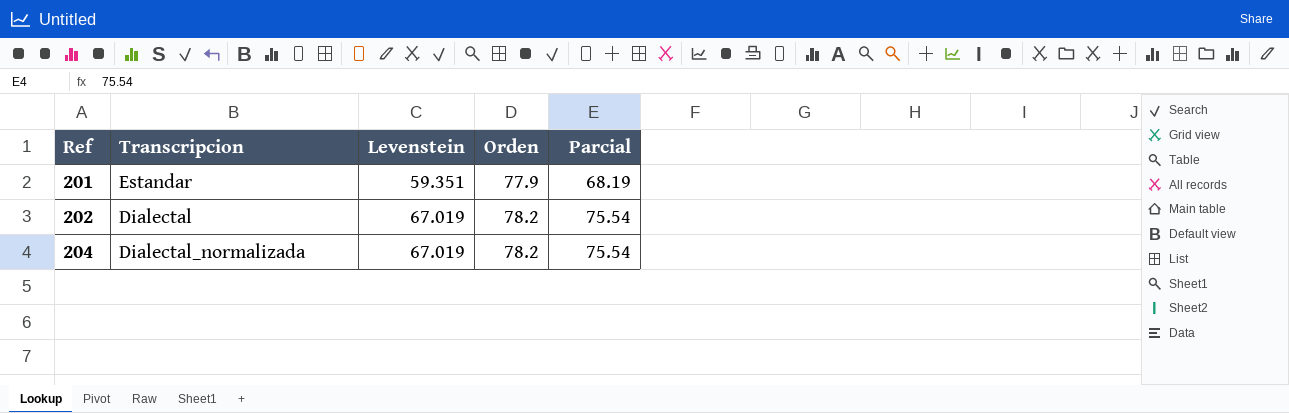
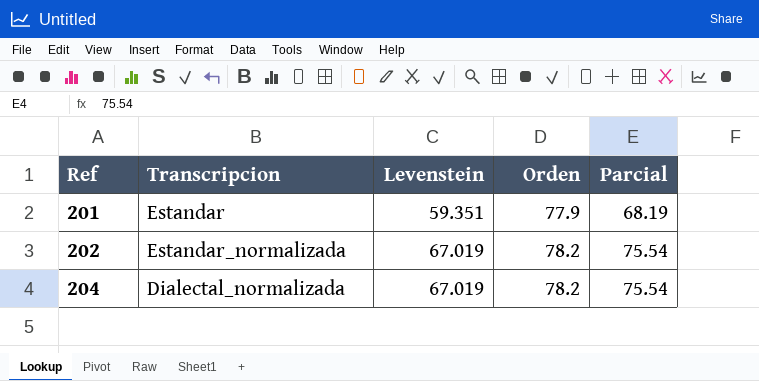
202 | Transcripcion: Dialectal -> Estandar_normalizada

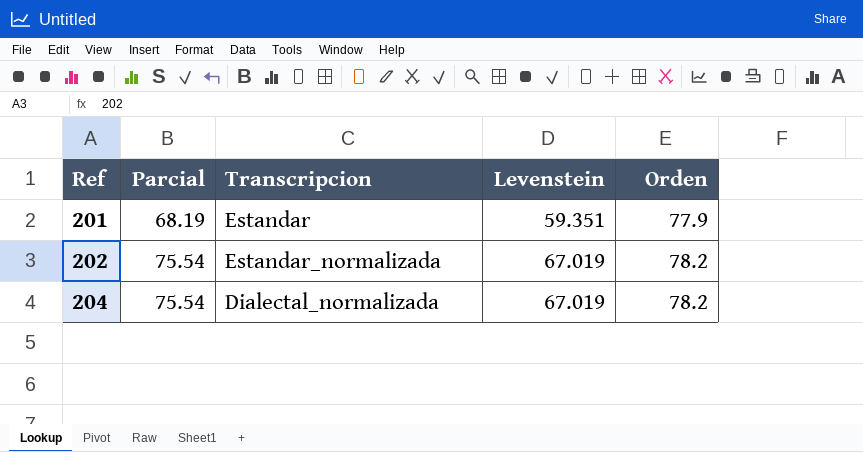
column Parcial | position: 5 -> 2

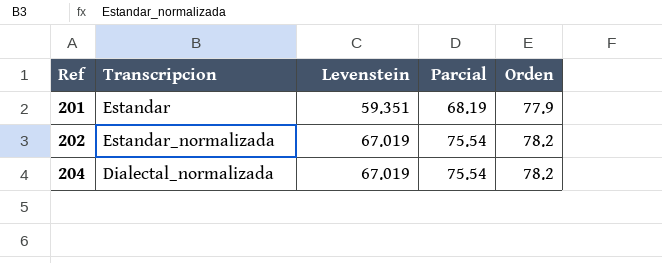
column Parcial | position: 2 -> 4

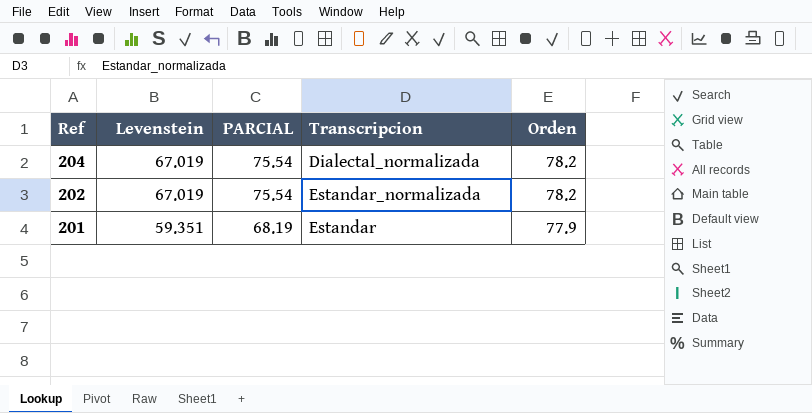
row order: Ref ascending -> Ref descending
column name: Parcial -> PARCIAL
column Transcripcion | position: 2 -> 4

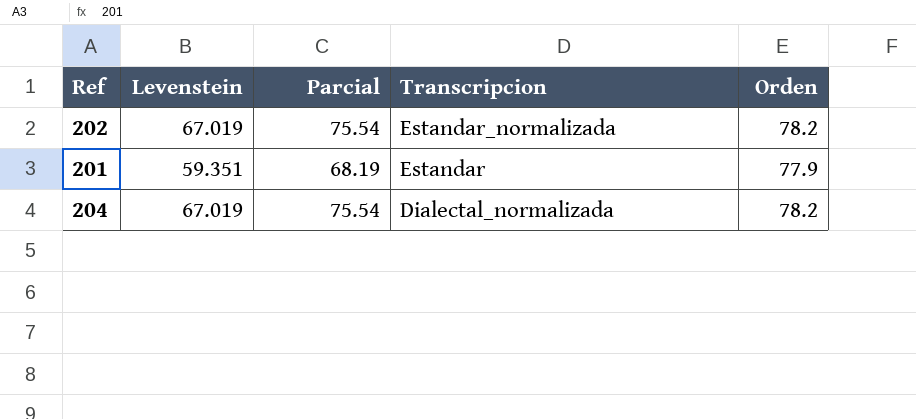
row order: Ref descending -> Transcripcion descending
column name: PARCIAL -> Parcial

